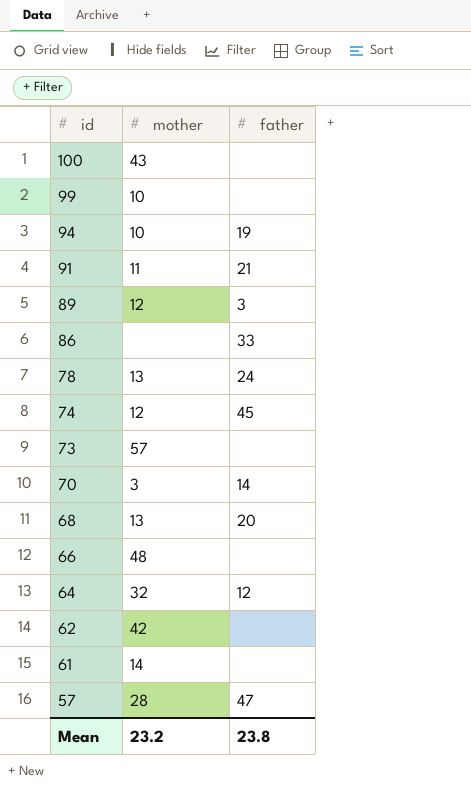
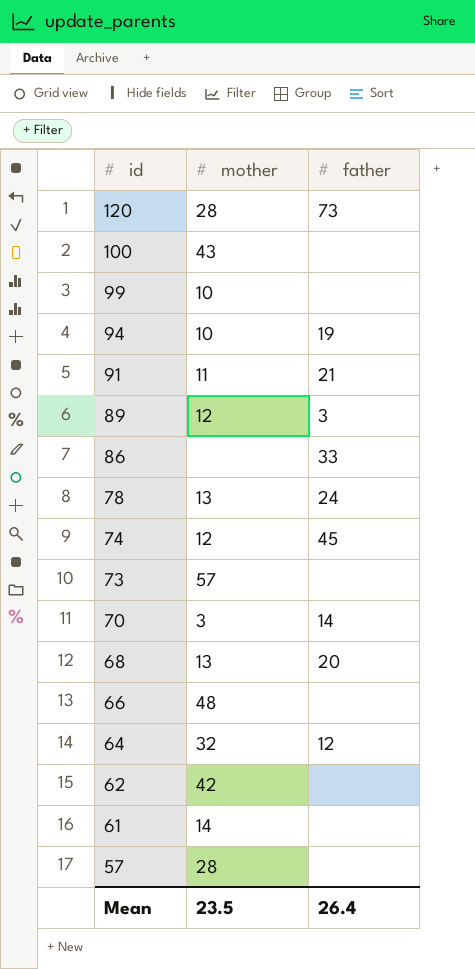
row 120: none -> 28 | 73
57 | father: 47 -> none
Mean | mother: 23.2 -> 23.5
Mean | father: 23.8 -> 26.4

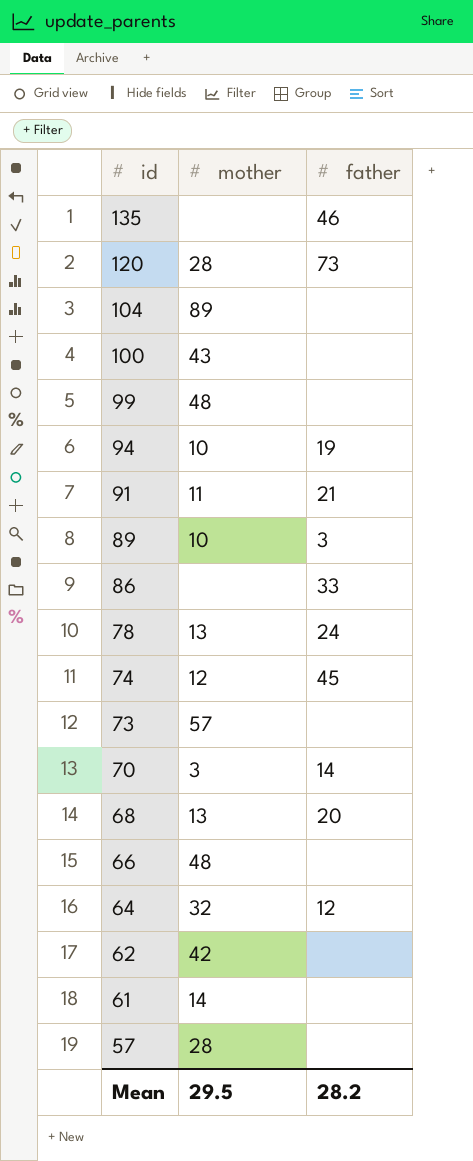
row 135: none -> none | 46
row 104: none -> 89 | none
99 | mother: 10 -> 48
89 | mother: 12 -> 10
Mean | mother: 23.5 -> 29.5
Mean | father: 26.4 -> 28.2

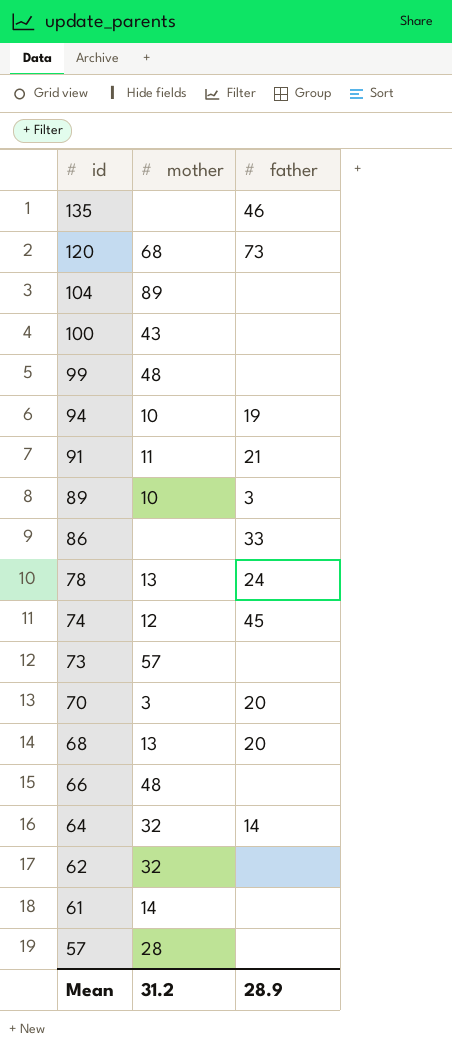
120 | mother: 28 -> 68
70 | father: 14 -> 20
64 | father: 12 -> 14
62 | mother: 42 -> 32
Mean | mother: 29.5 -> 31.2
Mean | father: 28.2 -> 28.9

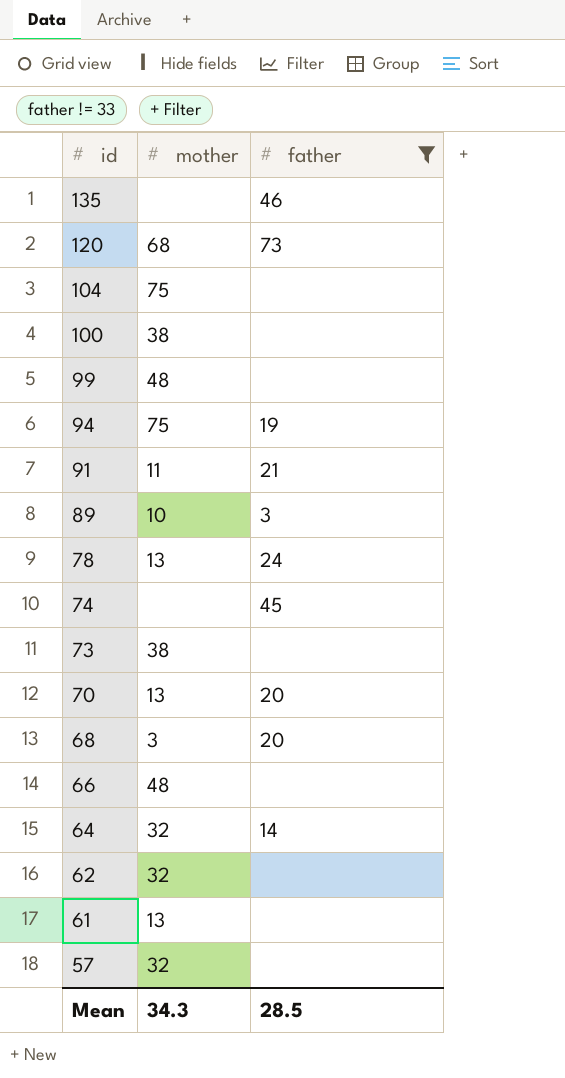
filter: none -> father != 33
104 | mother: 89 -> 75
100 | mother: 43 -> 38
94 | mother: 10 -> 75
74 | mother: 12 -> none
73 | mother: 57 -> 38
70 | mother: 3 -> 13
68 | mother: 13 -> 3
61 | mother: 14 -> 13
57 | mother: 28 -> 32
Mean | mother: 31.2 -> 34.3
Mean | father: 28.9 -> 28.5

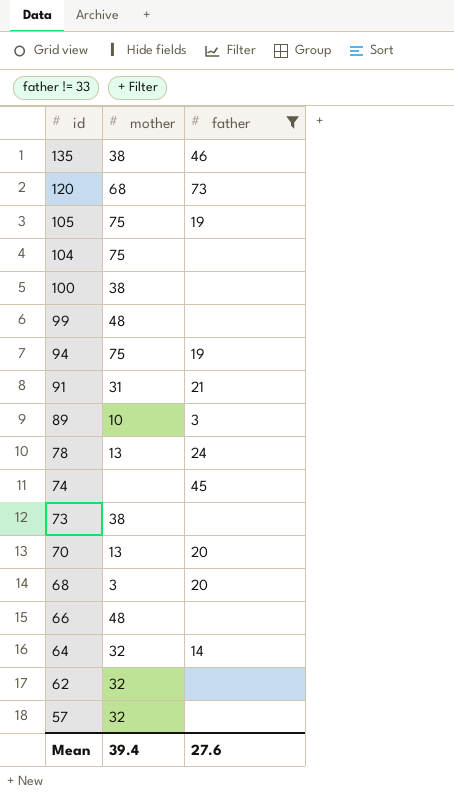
row 61: 13 | none -> none
135 | mother: none -> 38
row 105: none -> 75 | 19
91 | mother: 11 -> 31
Mean | mother: 34.3 -> 39.4
Mean | father: 28.5 -> 27.6

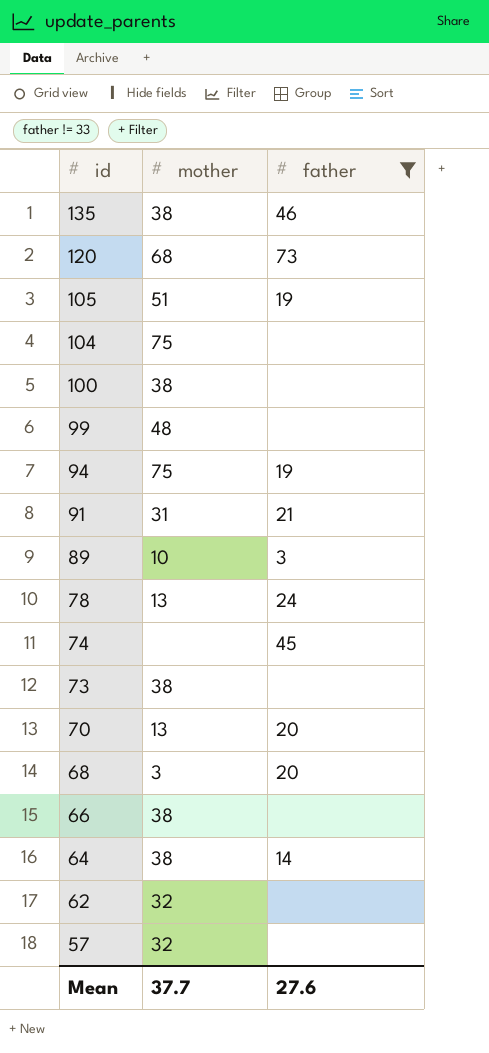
105 | mother: 75 -> 51
66 | mother: 48 -> 38
64 | mother: 32 -> 38
Mean | mother: 39.4 -> 37.7

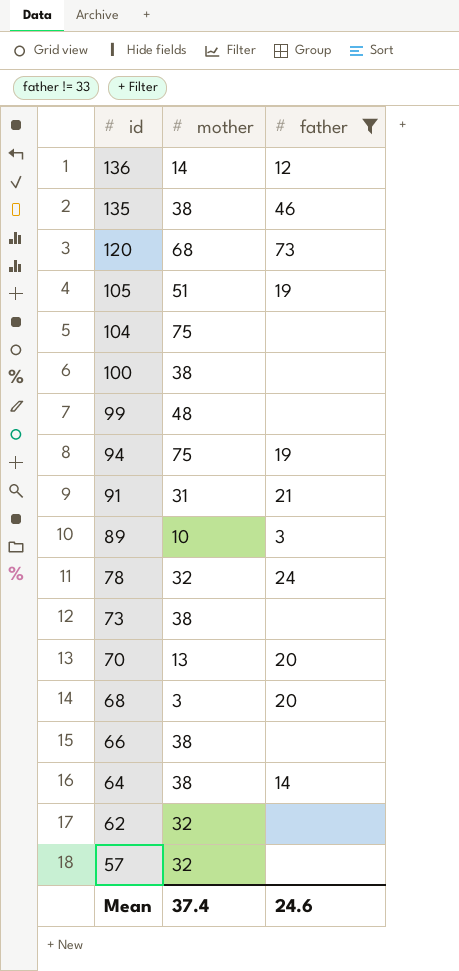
row 74: none | 45 -> none
row 136: none -> 14 | 12
78 | mother: 13 -> 32
Mean | mother: 37.7 -> 37.4
Mean | father: 27.6 -> 24.6

